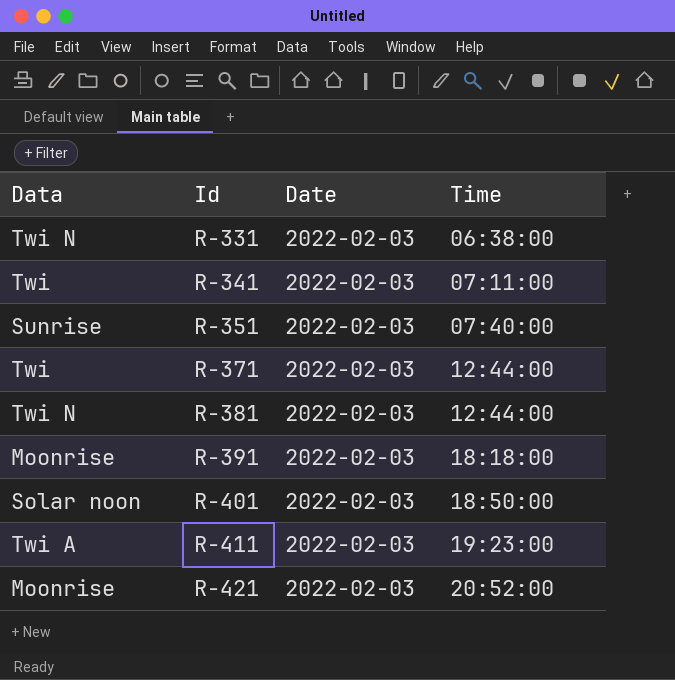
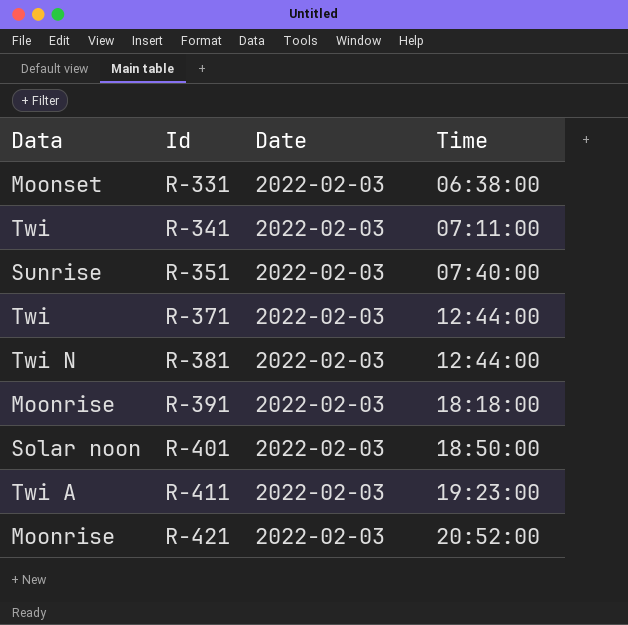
R-331 | Data: Twi N -> Moonset

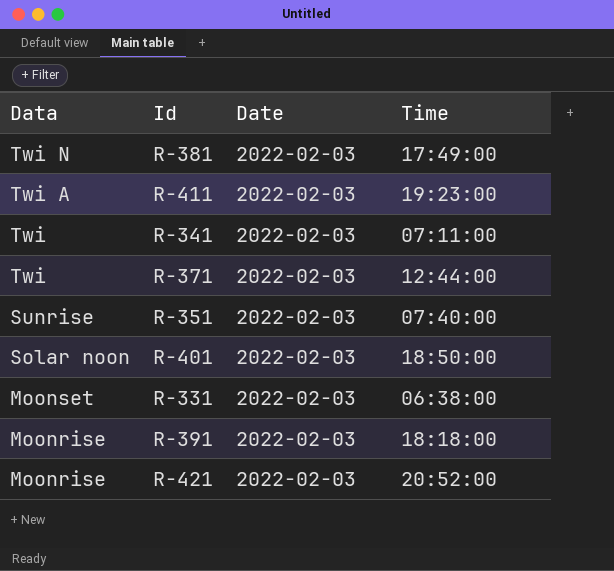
row order: Id ascending -> Data descending
R-381 | Time: 12:44:00 -> 17:49:00

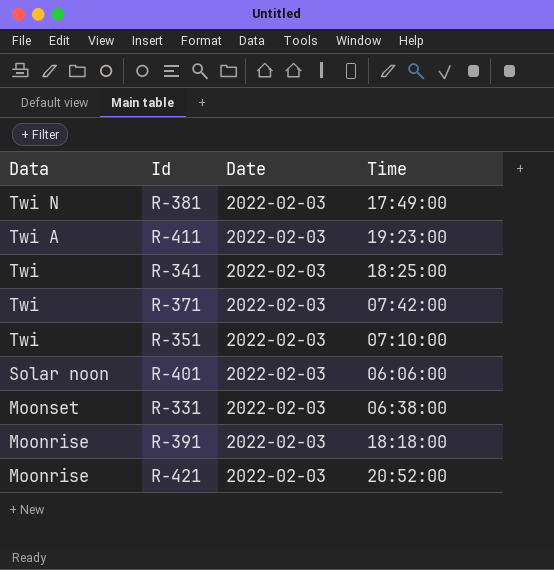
R-341 | Time: 07:11:00 -> 18:25:00
R-371 | Time: 12:44:00 -> 07:42:00
R-351 | Data: Sunrise -> Twi
R-351 | Time: 07:40:00 -> 07:10:00
R-401 | Time: 18:50:00 -> 06:06:00

